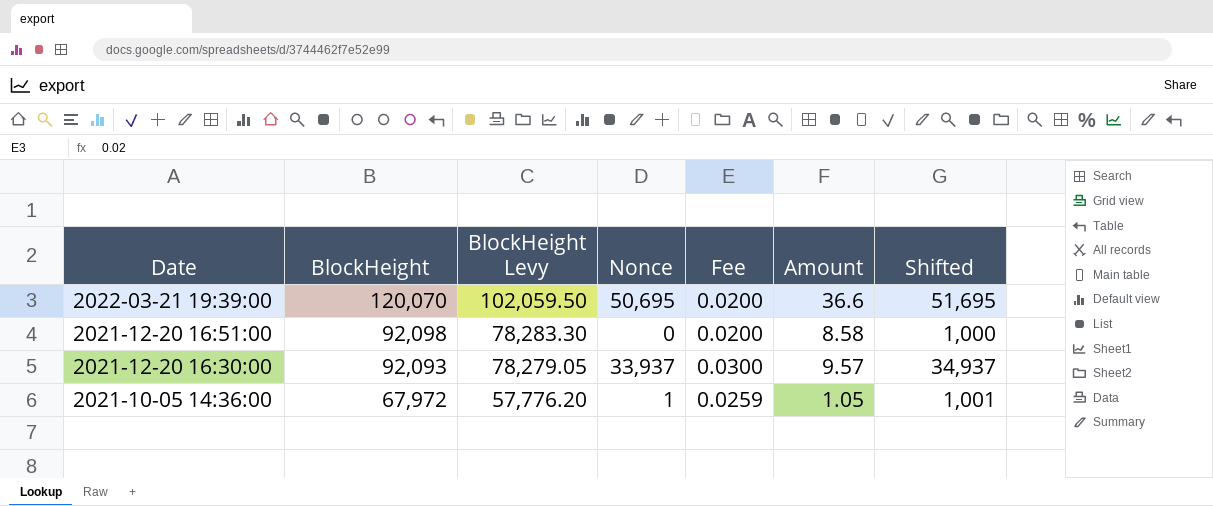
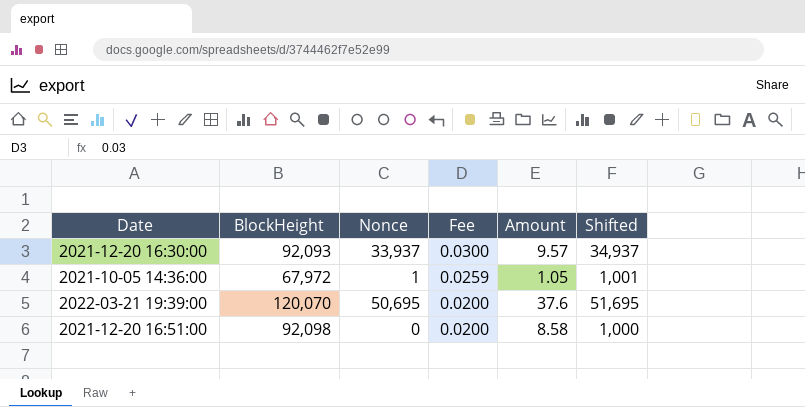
row order: Date descending -> Fee descending
column BlockHeight Levy | formula: [BlockHeight] * 0.85 -> none
2022-03-21 19:39:00 | Amount: 36.6 -> 37.6

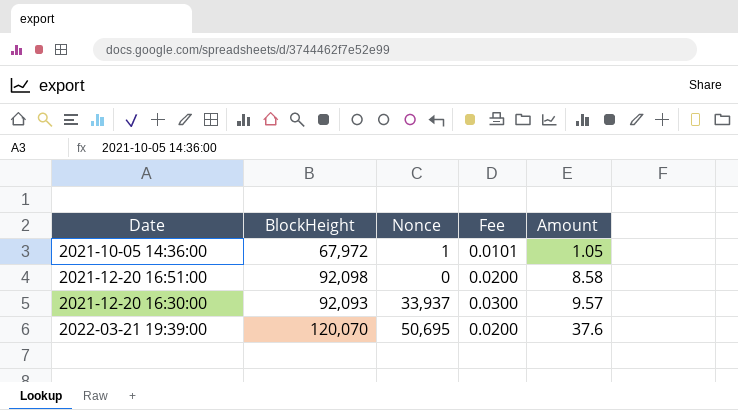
row order: Fee descending -> Amount ascending
column Shifted | formula: [Nonce] + 1000 -> none
2021-10-05 14:36:00 | Fee: 0.0259 -> 0.0101

